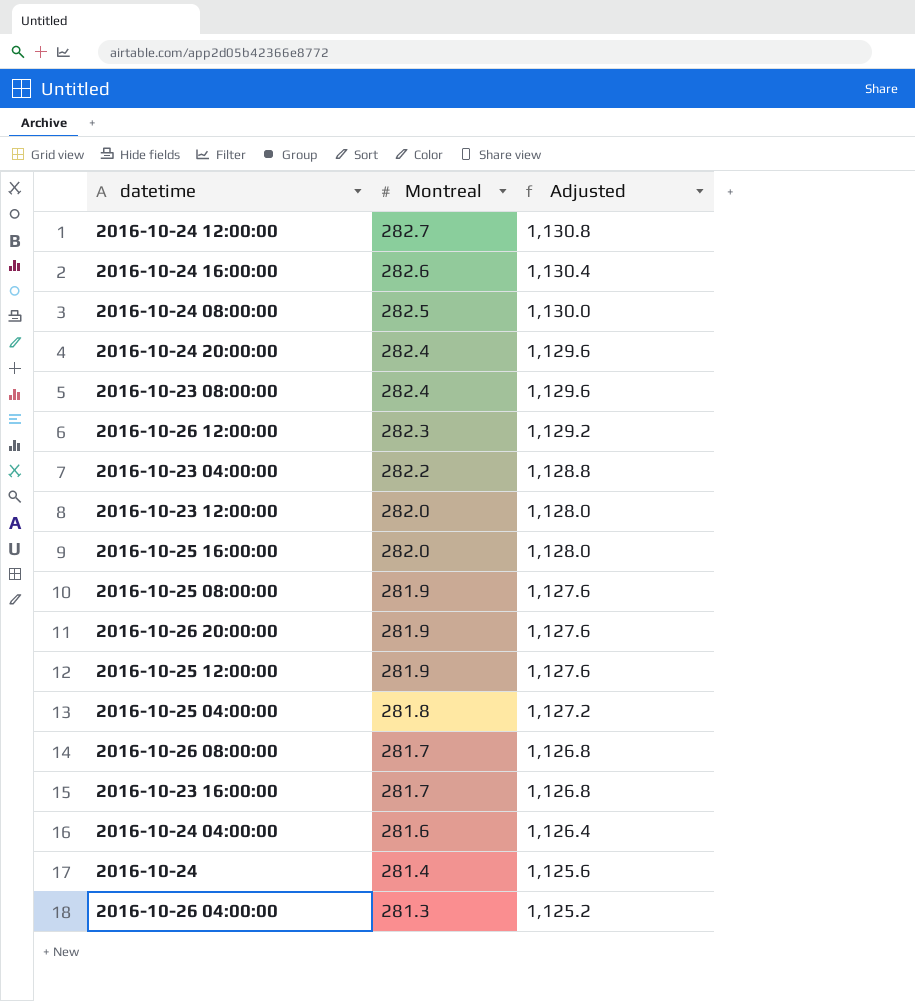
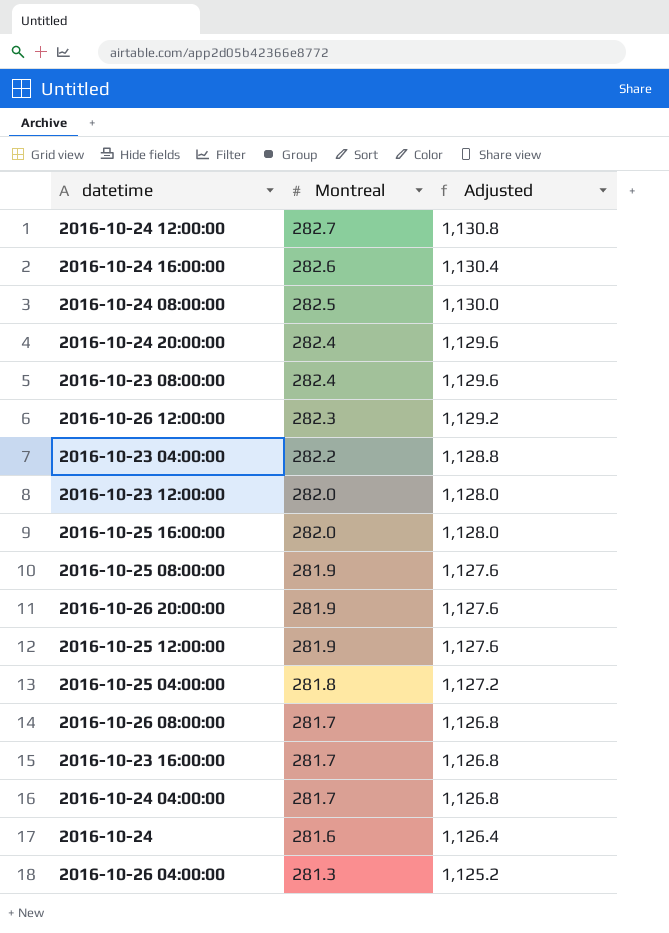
2016-10-24 04:00:00 | Montreal: 281.6 -> 281.7
2016-10-24 04:00:00 | Adjusted: 1,126.4 -> 1,126.8
2016-10-24 | Montreal: 281.4 -> 281.6
2016-10-24 | Adjusted: 1,125.6 -> 1,126.4

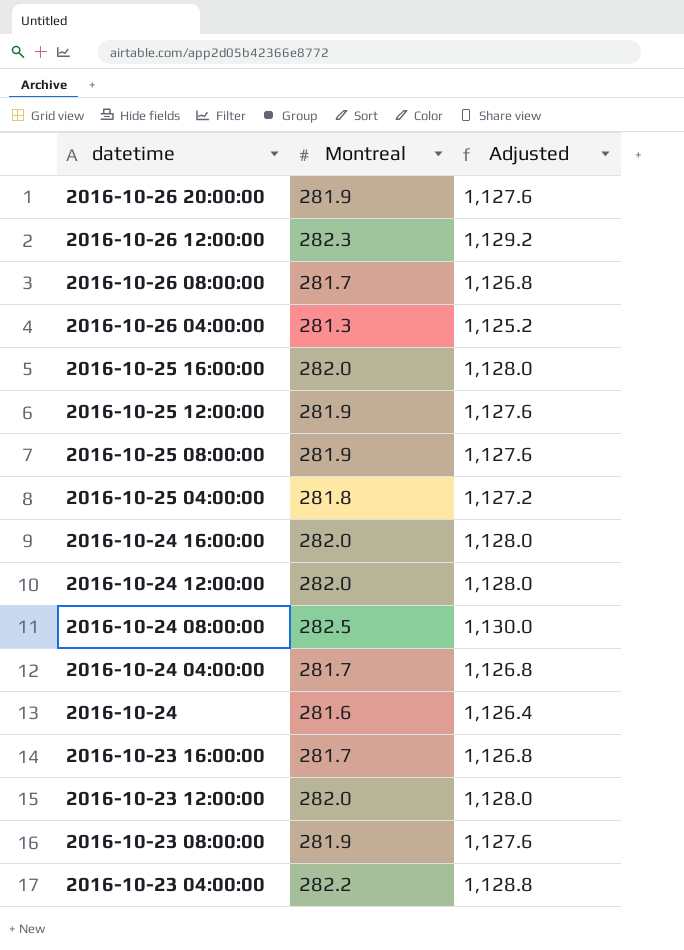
row order: Montreal descending -> datetime descending
row 2016-10-24 20:00:00: 282.4 | 1,129.6 -> none
2016-10-24 16:00:00 | Montreal: 282.6 -> 282.0
2016-10-24 16:00:00 | Adjusted: 1,130.4 -> 1,128.0
2016-10-24 12:00:00 | Montreal: 282.7 -> 282.0
2016-10-24 12:00:00 | Adjusted: 1,130.8 -> 1,128.0
2016-10-23 08:00:00 | Montreal: 282.4 -> 281.9
2016-10-23 08:00:00 | Adjusted: 1,129.6 -> 1,127.6

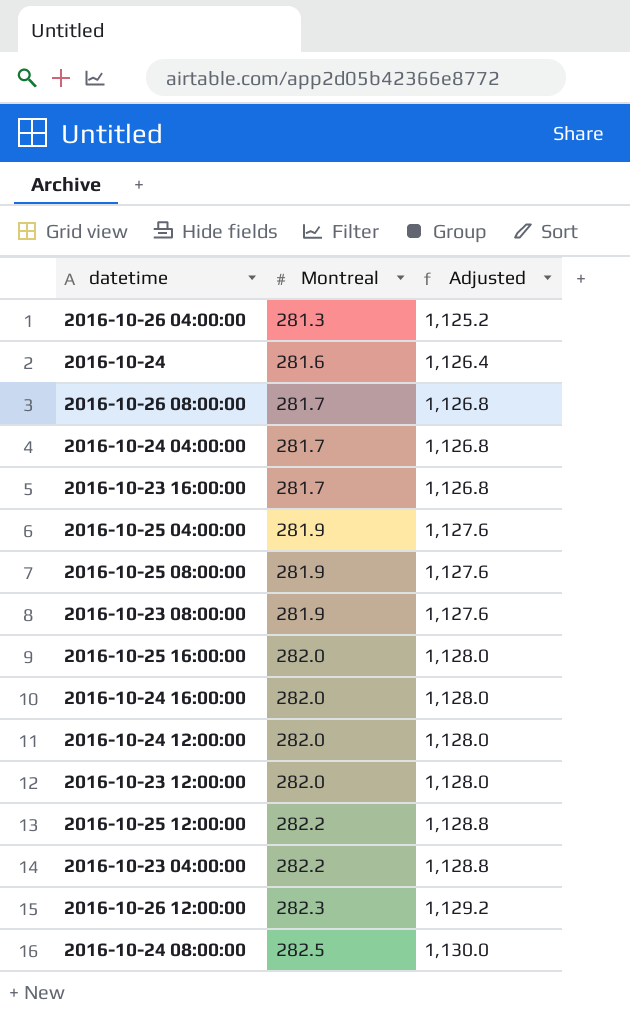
row order: datetime descending -> Montreal ascending
row 2016-10-26 20:00:00: 281.9 | 1,127.6 -> none
2016-10-25 04:00:00 | Montreal: 281.8 -> 281.9
2016-10-25 04:00:00 | Adjusted: 1,127.2 -> 1,127.6
2016-10-25 12:00:00 | Montreal: 281.9 -> 282.2
2016-10-25 12:00:00 | Adjusted: 1,127.6 -> 1,128.8

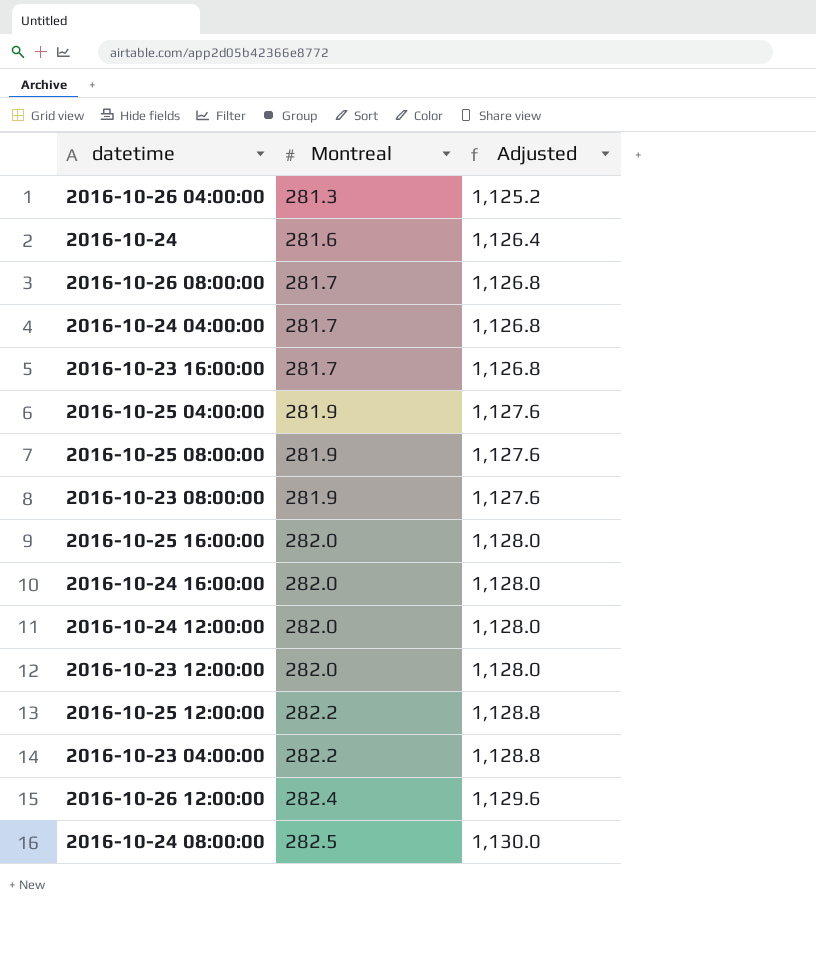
2016-10-26 12:00:00 | Montreal: 282.3 -> 282.4
2016-10-26 12:00:00 | Adjusted: 1,129.2 -> 1,129.6

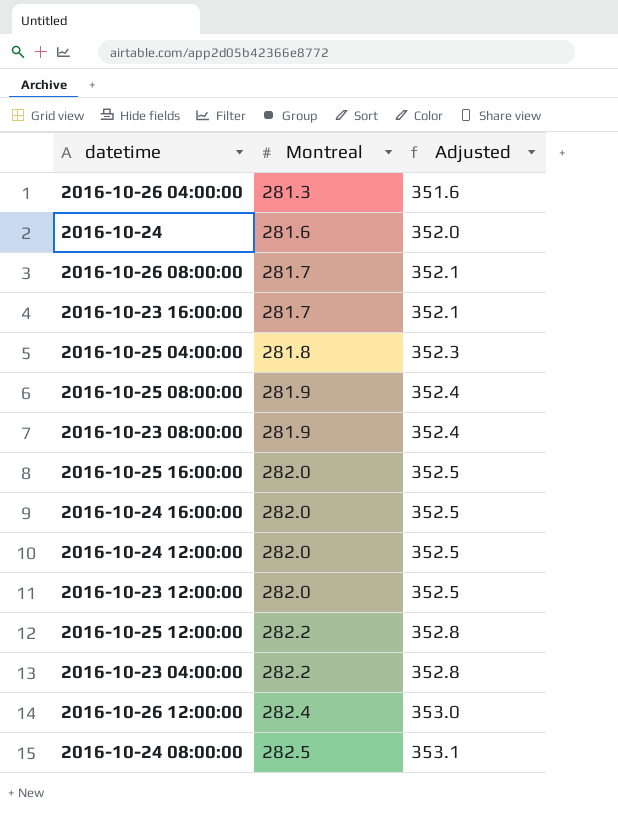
column Adjusted | formula: [Montreal] * 4 -> [Montreal] * 1.25
row 2016-10-24 04:00:00: 281.7 | 1,126.8 -> none
2016-10-25 04:00:00 | Montreal: 281.9 -> 281.8

